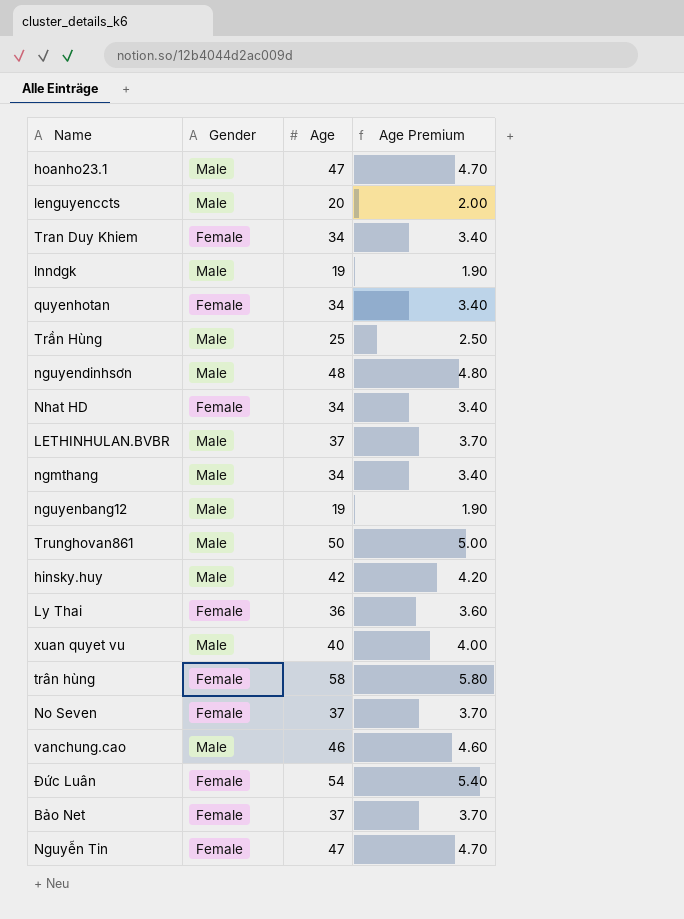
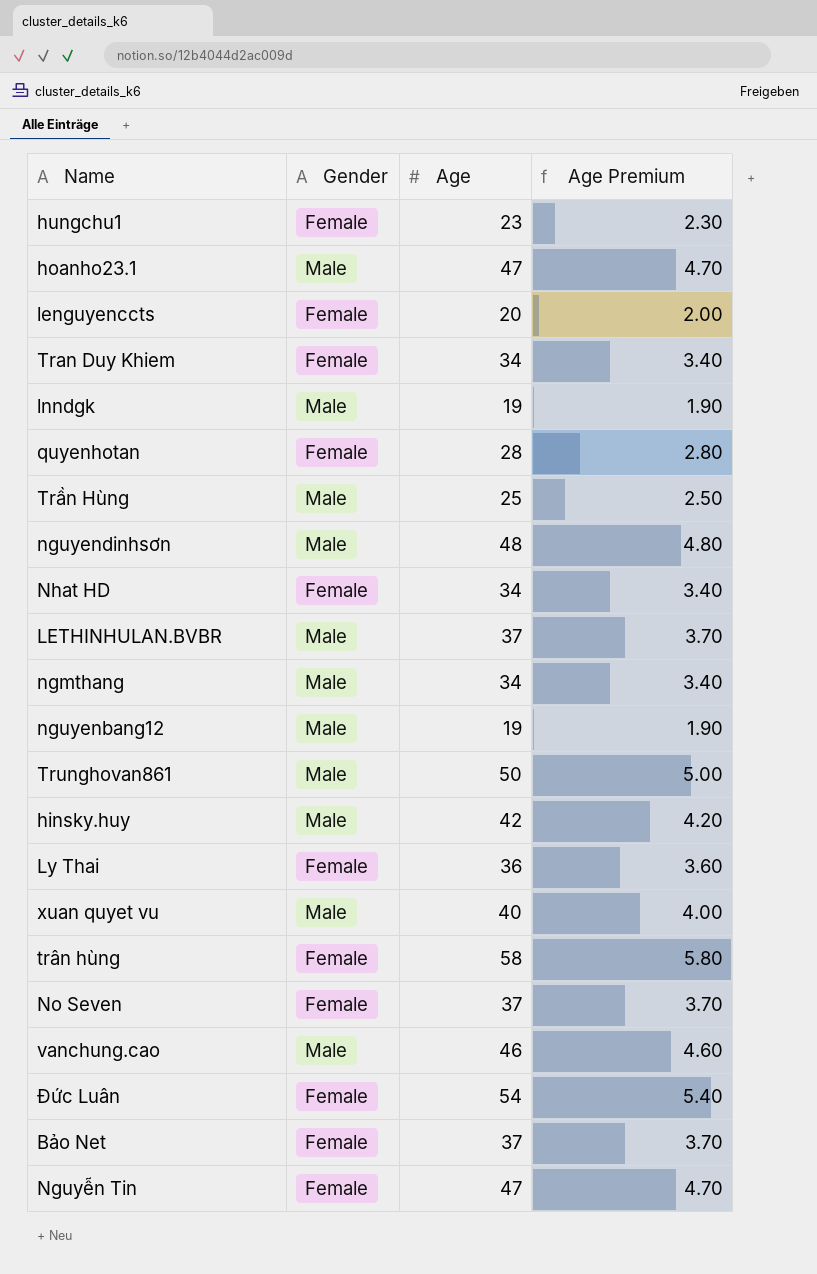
row hungchu1: none -> Female | 23 | 2.30
lenguyenccts | Gender: Male -> Female
quyenhotan | Age: 34 -> 28
quyenhotan | Age Premium: 3.40 -> 2.80

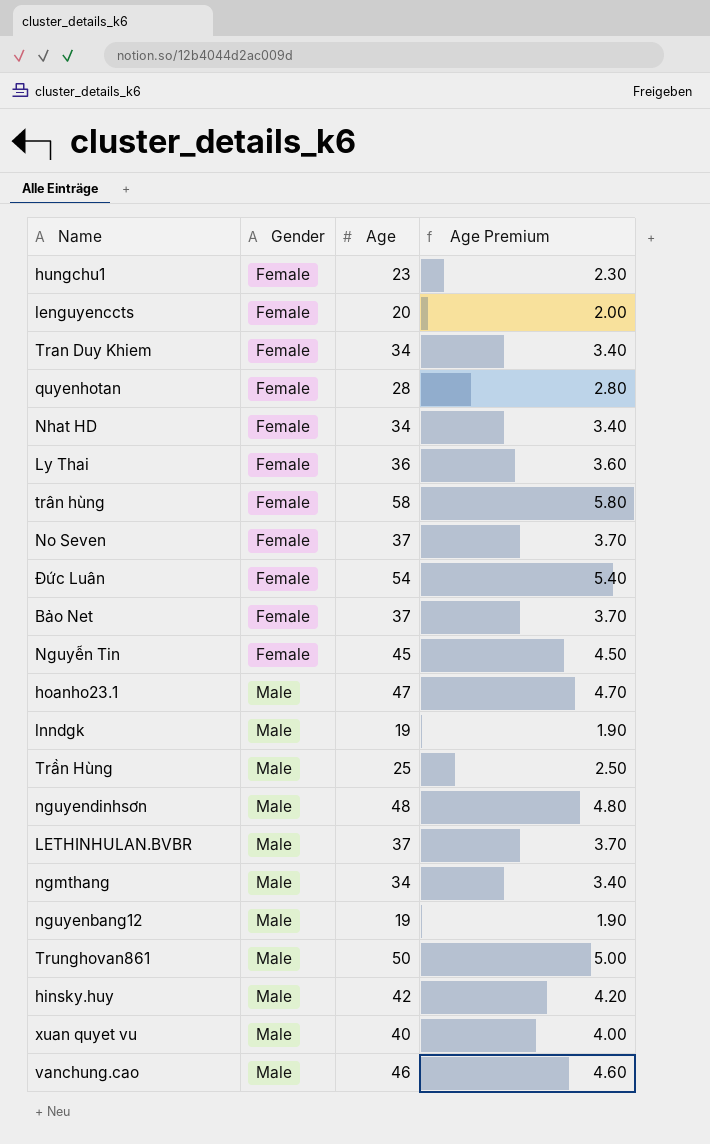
row order: none -> Gender ascending
Nguyễn Tin | Age: 47 -> 45
Nguyễn Tin | Age Premium: 4.70 -> 4.50

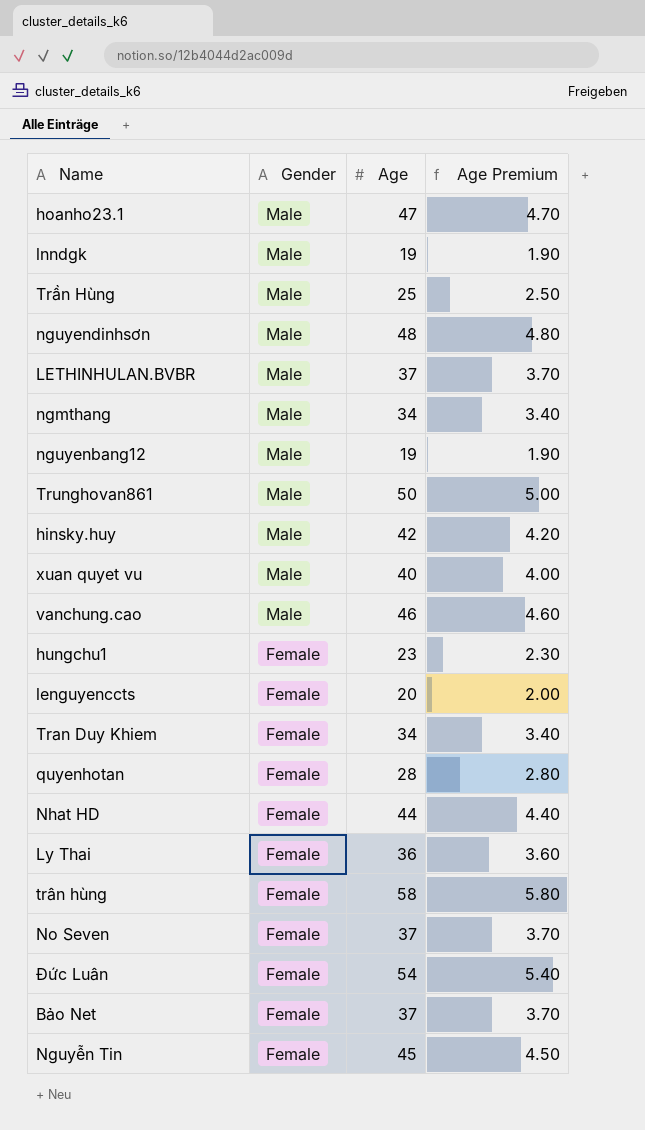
row order: Gender ascending -> Gender descending
Nhat HD | Age: 34 -> 44
Nhat HD | Age Premium: 3.40 -> 4.40

